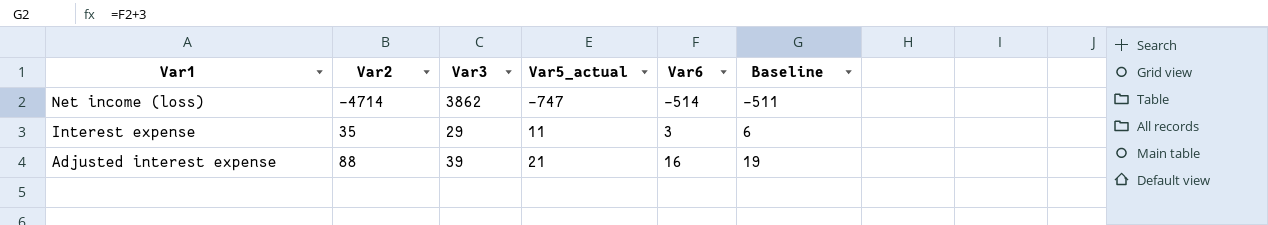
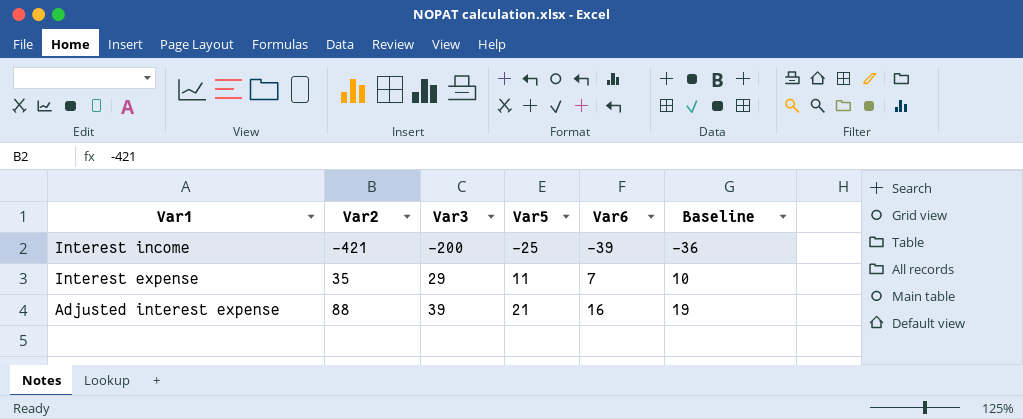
column name: Var5_actual -> Var5
row Net income (loss): -4714 | 3862 | -747 | -514 | -511 -> none
row Interest income: none -> -421 | -200 | -25 | -39 | -36
Interest expense | Var6: 3 -> 7
Interest expense | Baseline: 6 -> 10

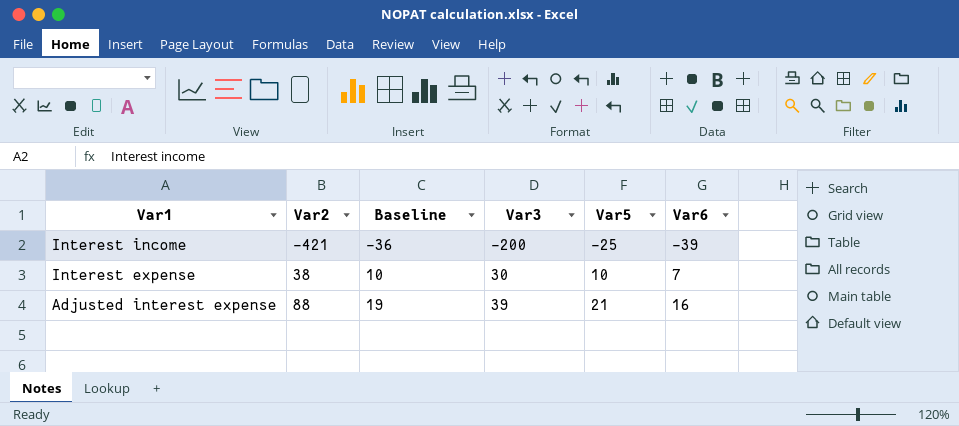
column Baseline | position: 6 -> 3
Interest expense | Var2: 35 -> 38
Interest expense | Var3: 29 -> 30
Interest expense | Var5: 11 -> 10

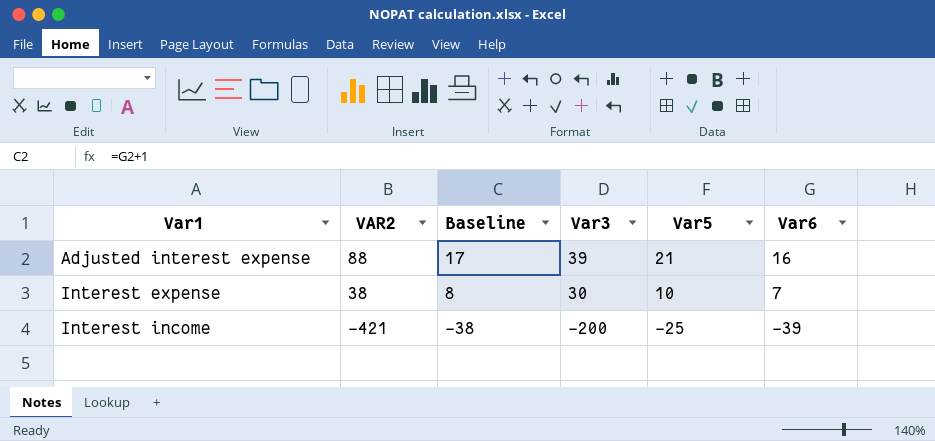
row order: Var1 descending -> Var1 ascending
column name: Var2 -> VAR2
column Baseline | formula: [Var6] + 3 -> [Var6] + 1

